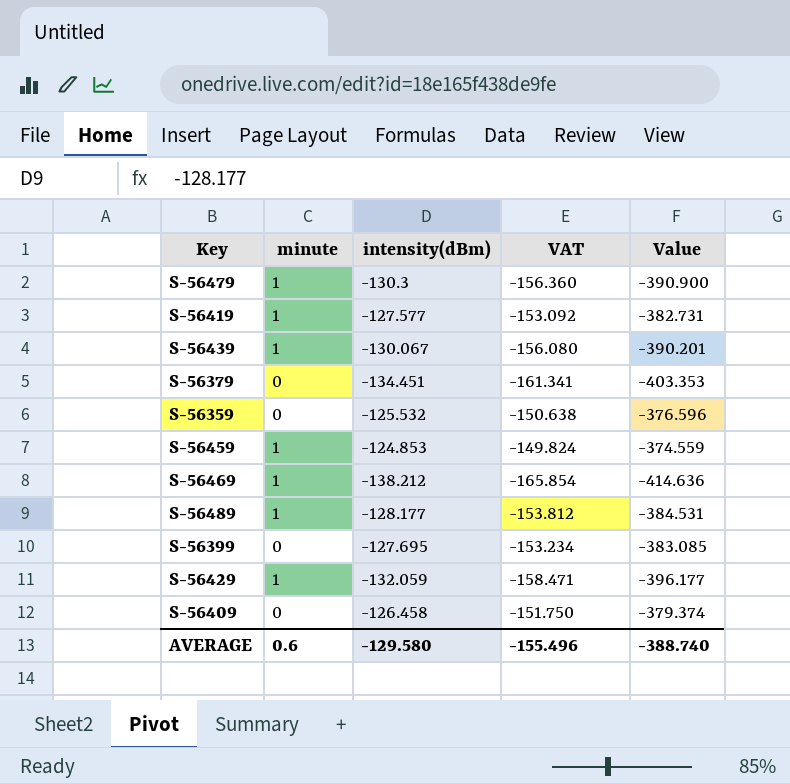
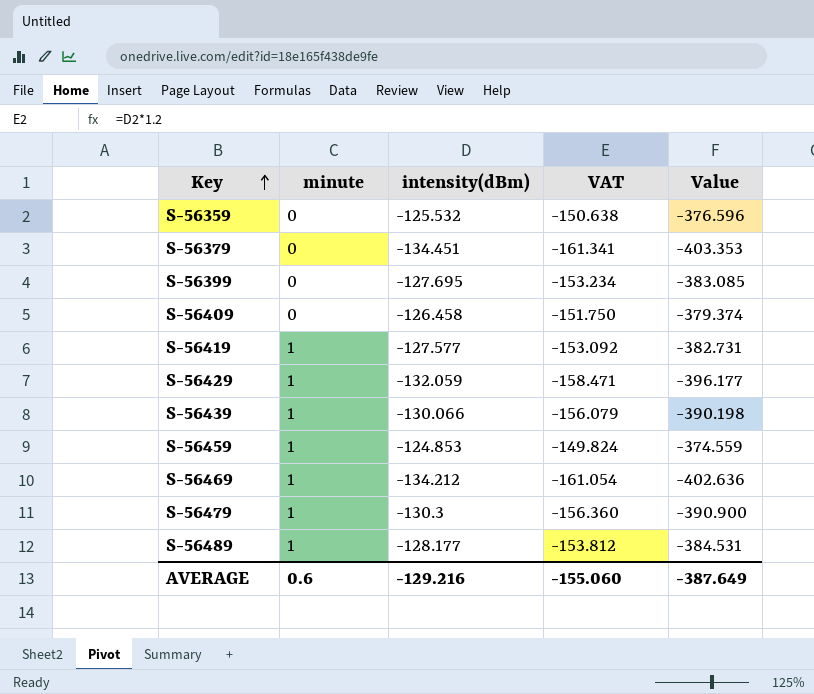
row order: none -> Key ascending
S-56439 | intensity(dBm): -130.067 -> -130.066
S-56439 | VAT: -156.080 -> -156.079
S-56439 | Value: -390.201 -> -390.198
S-56469 | intensity(dBm): -138.212 -> -134.212
S-56469 | VAT: -165.854 -> -161.054
S-56469 | Value: -414.636 -> -402.636
AVERAGE | intensity(dBm): -129.580 -> -129.216
AVERAGE | VAT: -155.496 -> -155.060
AVERAGE | Value: -388.740 -> -387.649

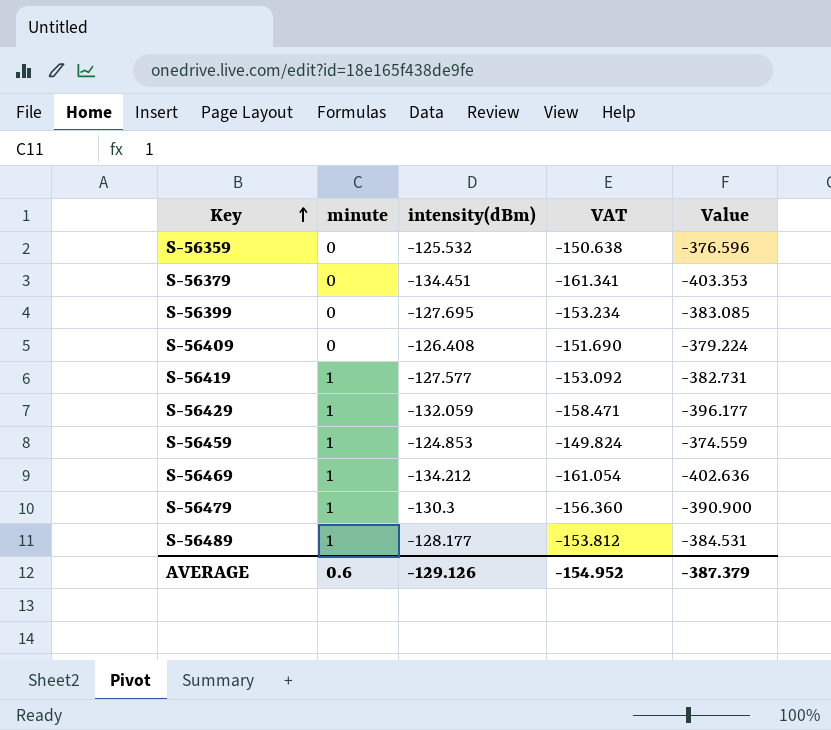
row S-56439: 1 | -130.066 | -156.079 | -390.198 -> none
S-56409 | intensity(dBm): -126.458 -> -126.408
S-56409 | VAT: -151.750 -> -151.690
S-56409 | Value: -379.374 -> -379.224
AVERAGE | intensity(dBm): -129.216 -> -129.126
AVERAGE | VAT: -155.060 -> -154.952
AVERAGE | Value: -387.649 -> -387.379

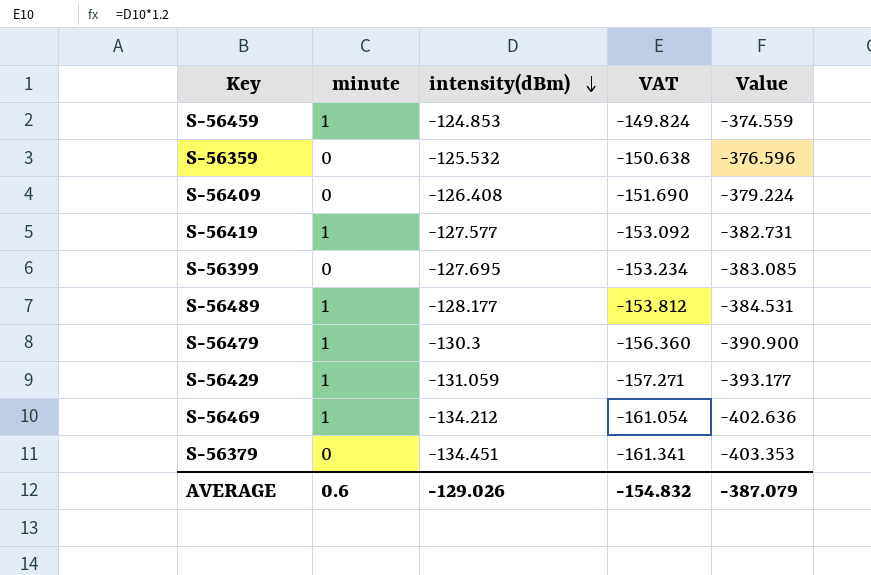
row order: Key ascending -> intensity(dBm) descending
S-56429 | intensity(dBm): -132.059 -> -131.059
S-56429 | VAT: -158.471 -> -157.271
S-56429 | Value: -396.177 -> -393.177
AVERAGE | intensity(dBm): -129.126 -> -129.026
AVERAGE | VAT: -154.952 -> -154.832
AVERAGE | Value: -387.379 -> -387.079

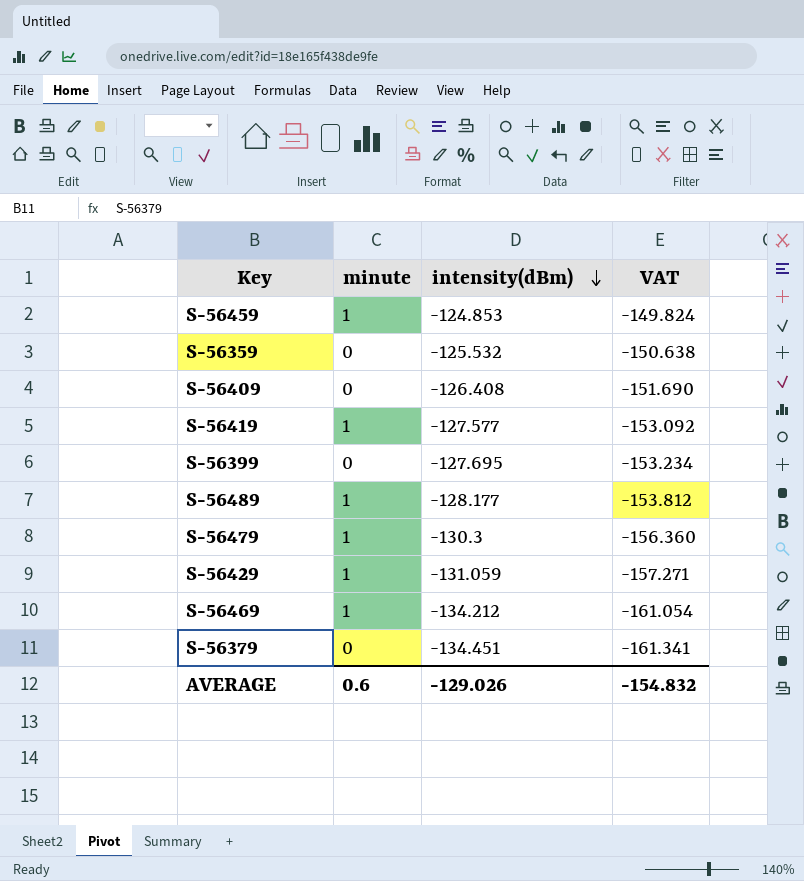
column Value | formula: [intensity(dBm)] * 3 -> none

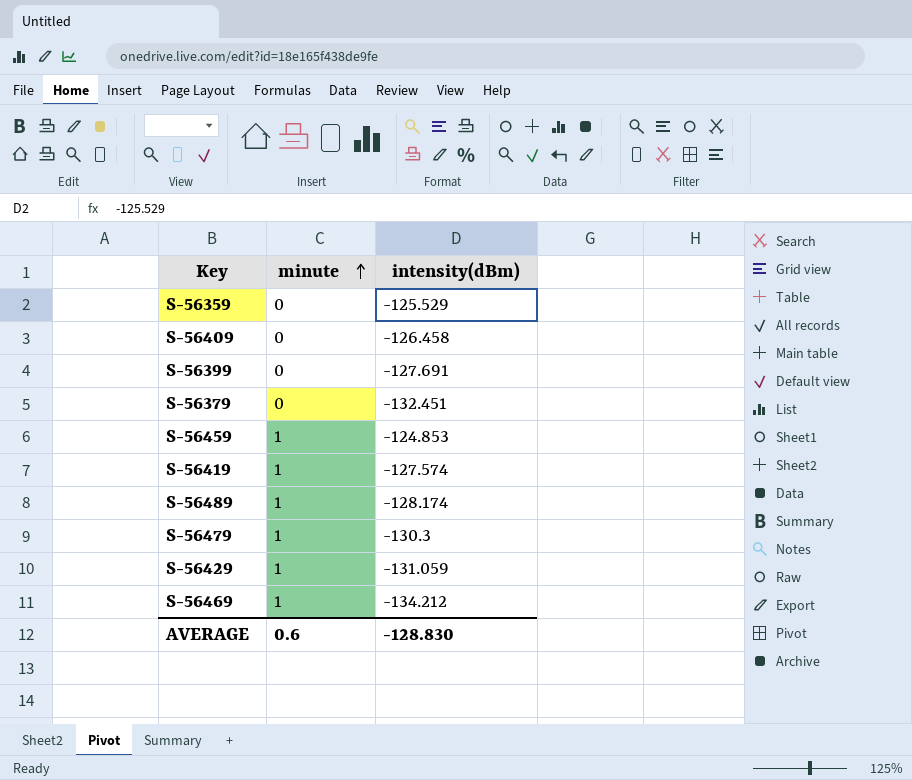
row order: intensity(dBm) descending -> minute ascending
column VAT | formula: [intensity(dBm)] * 1.2 -> none
S-56359 | intensity(dBm): -125.532 -> -125.529
S-56409 | intensity(dBm): -126.408 -> -126.458
S-56399 | intensity(dBm): -127.695 -> -127.691
S-56379 | intensity(dBm): -134.451 -> -132.451
S-56419 | intensity(dBm): -127.577 -> -127.574
S-56489 | intensity(dBm): -128.177 -> -128.174
AVERAGE | intensity(dBm): -129.026 -> -128.830

